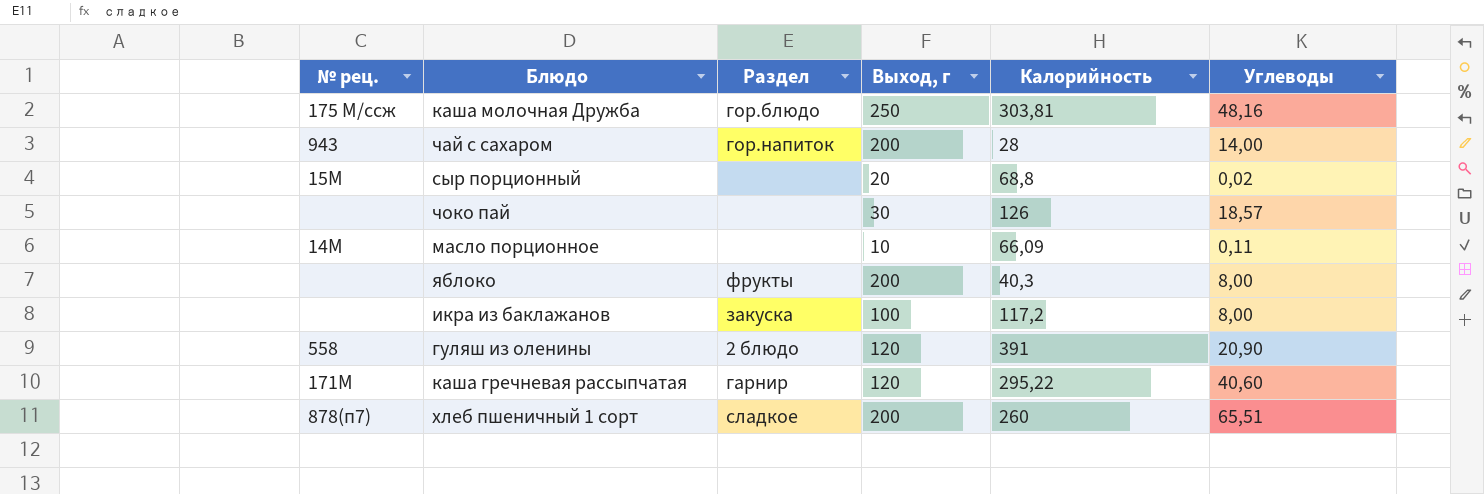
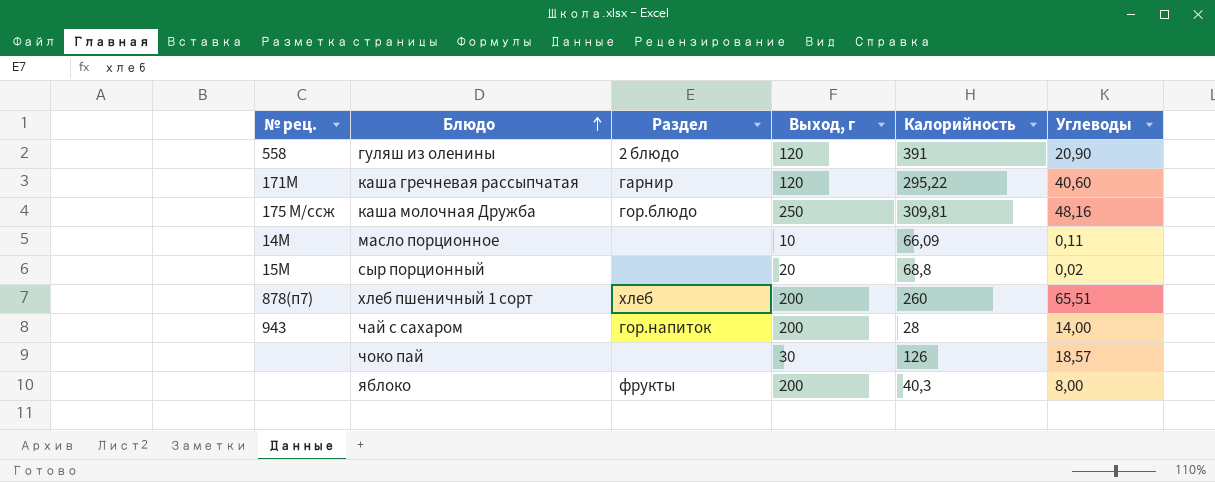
row order: none -> Блюдо ascending
row икра из баклажанов: none | закуска | 100 | 117,2 | 8,00 -> none
каша молочная Дружба | Калорийность: 303,81 -> 309,81
хлеб пшеничный 1 сорт | Раздел: сладкое -> хлеб

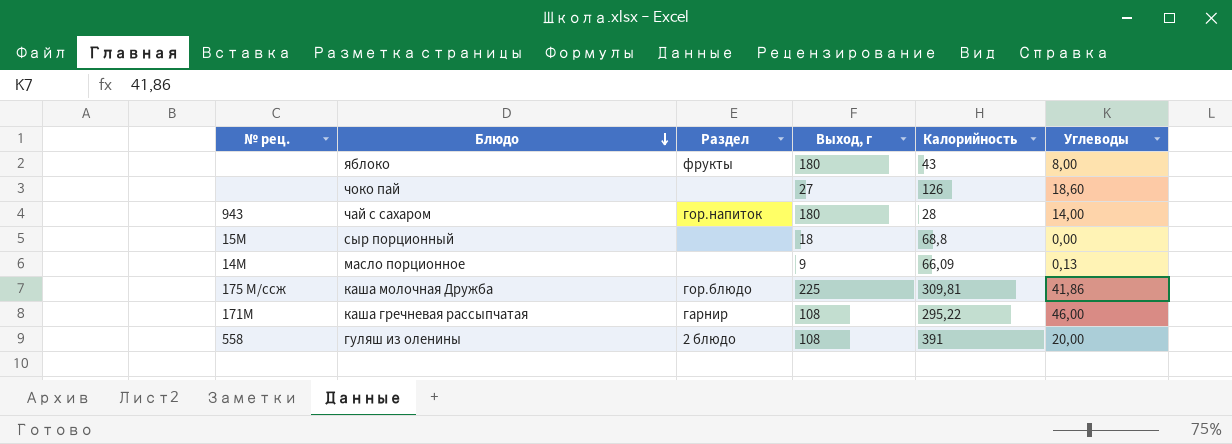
row order: Блюдо ascending -> Блюдо descending
row хлеб пшеничный 1 сорт: 878(п7) | хлеб | 200 | 260 | 65,51 -> none
яблоко | Выход, г: 200 -> 180
яблоко | Калорийность: 40,3 -> 43
чоко пай | Выход, г: 30 -> 27
чоко пай | Углеводы: 18,57 -> 18,60
чай с сахаром | Выход, г: 200 -> 180
сыр порционный | Выход, г: 20 -> 18
сыр порционный | Углеводы: 0,02 -> 0,00
масло порционное | Выход, г: 10 -> 9
масло порционное | Углеводы: 0,11 -> 0,13
каша молочная Дружба | Выход, г: 250 -> 225
каша молочная Дружба | Углеводы: 48,16 -> 41,86
каша гречневая рассыпчатая | Выход, г: 120 -> 108
каша гречневая рассыпчатая | Углеводы: 40,60 -> 46,00
гуляш из оленины | Выход, г: 120 -> 108
гуляш из оленины | Углеводы: 20,90 -> 20,00

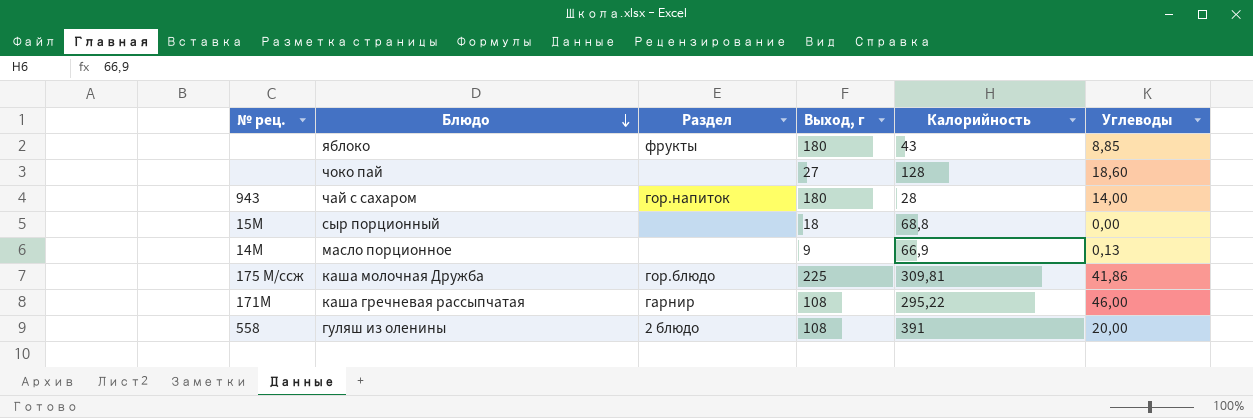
яблоко | Углеводы: 8,00 -> 8,85
чоко пай | Калорийность: 126 -> 128
масло порционное | Калорийность: 66,09 -> 66,9

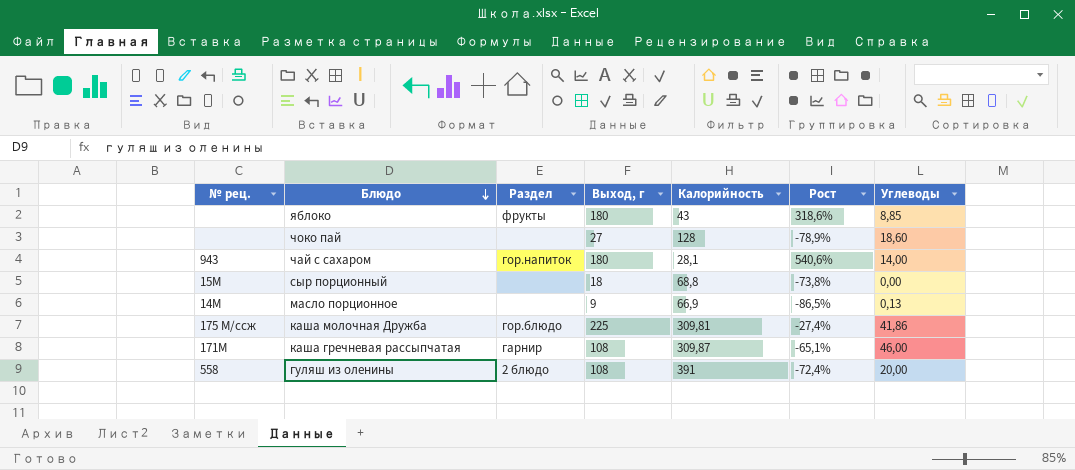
column Рост | formula: none -> ([Выход, г] - [Калорийность]) / [Калорийность]
чай с сахаром | Калорийность: 28 -> 28,1
каша гречневая рассыпчатая | Калорийность: 295,22 -> 309,87

